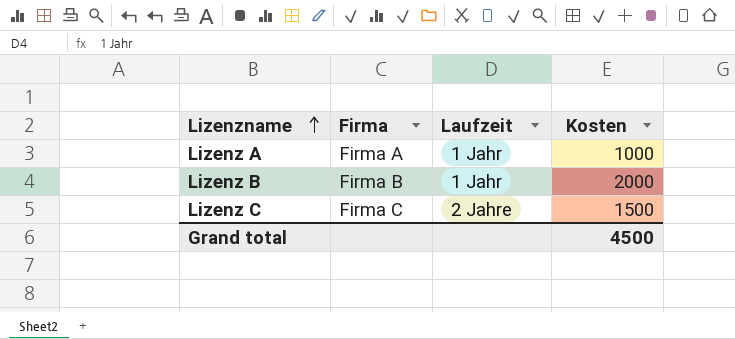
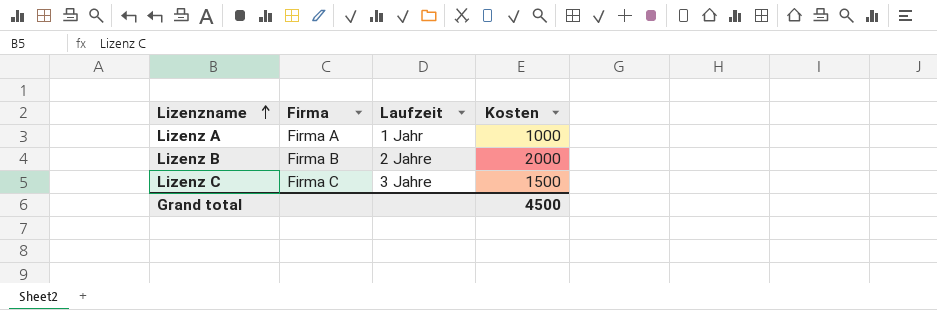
Lizenz B | Laufzeit: 1 Jahr -> 2 Jahre
Lizenz C | Laufzeit: 2 Jahre -> 3 Jahre

